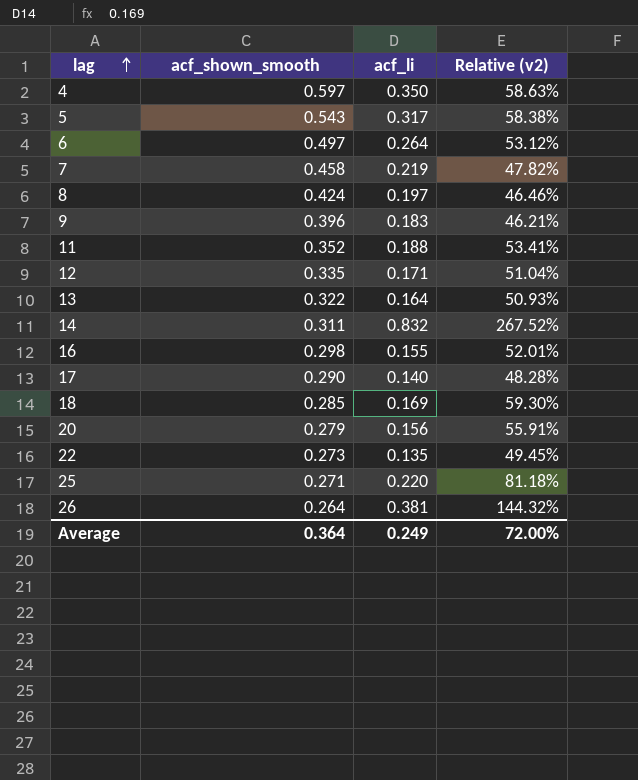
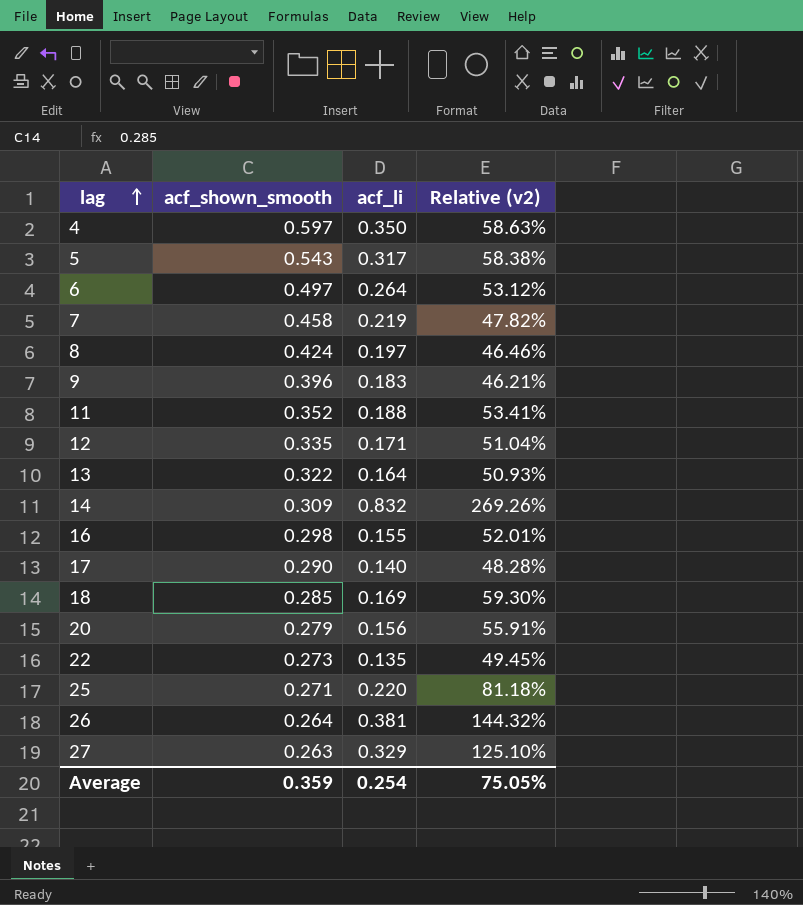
14 | acf_shown_smooth: 0.311 -> 0.309
14 | Relative (v2): 267.52% -> 269.26%
row 27: none -> 0.263 | 0.329 | 125.10%
Average | acf_shown_smooth: 0.364 -> 0.359
Average | acf_li: 0.249 -> 0.254
Average | Relative (v2): 72.00% -> 75.05%

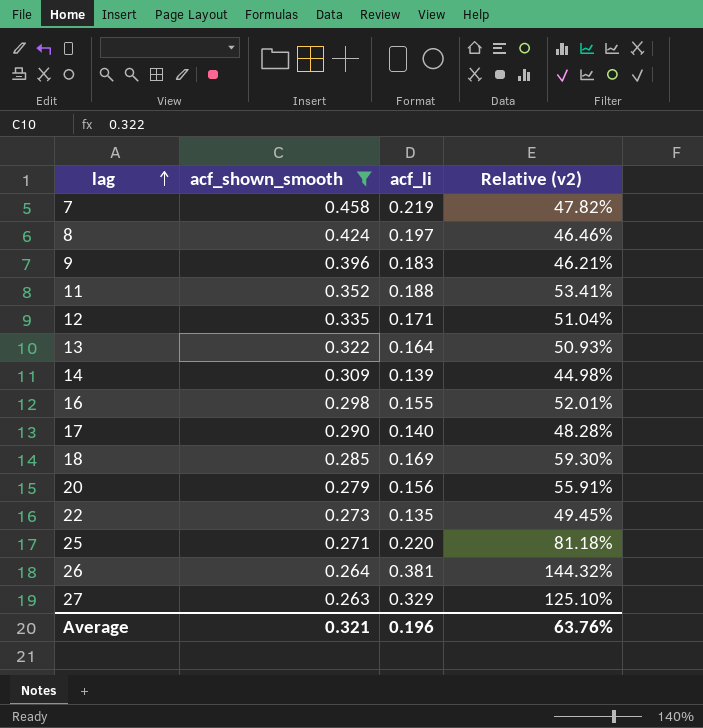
filter: none -> acf_shown_smooth <= 0.458
14 | acf_li: 0.832 -> 0.139
14 | Relative (v2): 269.26% -> 44.98%
Average | acf_shown_smooth: 0.359 -> 0.321
Average | acf_li: 0.254 -> 0.196
Average | Relative (v2): 75.05% -> 63.76%

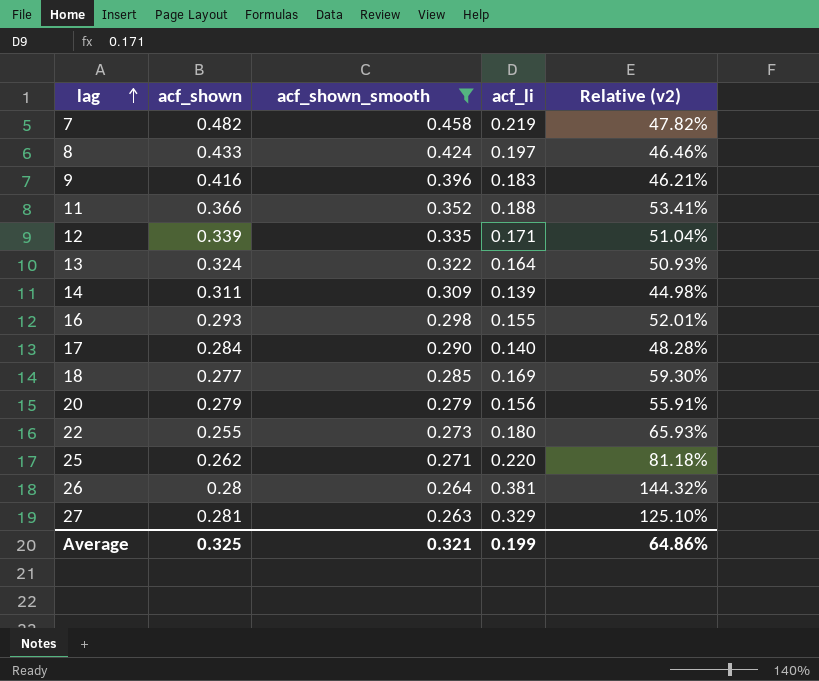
column acf_shown | position: none -> 2
22 | acf_li: 0.135 -> 0.180
22 | Relative (v2): 49.45% -> 65.93%
Average | acf_li: 0.196 -> 0.199
Average | Relative (v2): 63.76% -> 64.86%

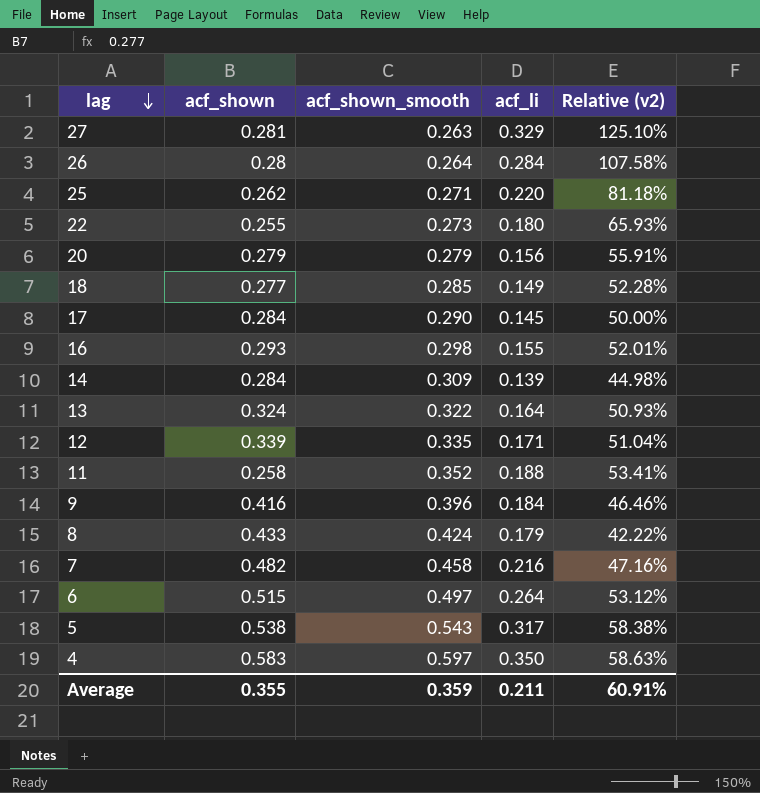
filter: acf_shown_smooth <= 0.458 -> none
row order: lag ascending -> lag descending
26 | acf_li: 0.381 -> 0.284
26 | Relative (v2): 144.32% -> 107.58%
18 | acf_li: 0.169 -> 0.149
18 | Relative (v2): 59.30% -> 52.28%
17 | acf_li: 0.140 -> 0.145
17 | Relative (v2): 48.28% -> 50.00%
14 | acf_shown: 0.311 -> 0.284
11 | acf_shown: 0.366 -> 0.258
9 | acf_li: 0.183 -> 0.184
9 | Relative (v2): 46.21% -> 46.46%
8 | acf_li: 0.197 -> 0.179
8 | Relative (v2): 46.46% -> 42.22%
7 | acf_li: 0.219 -> 0.216
7 | Relative (v2): 47.82% -> 47.16%
Average | acf_shown: 0.325 -> 0.355
Average | acf_shown_smooth: 0.321 -> 0.359
Average | acf_li: 0.199 -> 0.211
Average | Relative (v2): 64.86% -> 60.91%

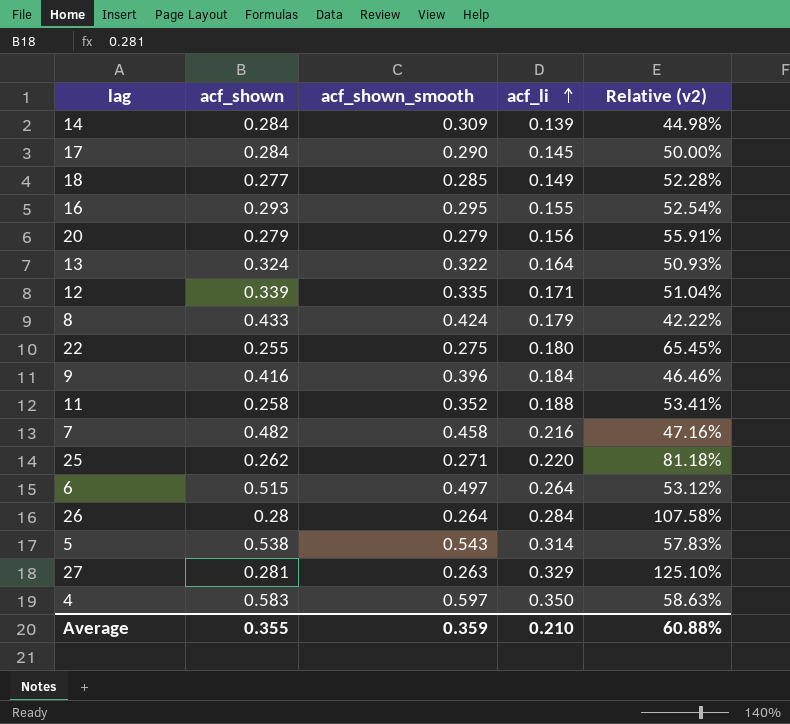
row order: lag descending -> acf_li ascending
16 | acf_shown_smooth: 0.298 -> 0.295
16 | Relative (v2): 52.01% -> 52.54%
22 | acf_shown_smooth: 0.273 -> 0.275
22 | Relative (v2): 65.93% -> 65.45%
5 | acf_li: 0.317 -> 0.314
5 | Relative (v2): 58.38% -> 57.83%
Average | acf_li: 0.211 -> 0.210
Average | Relative (v2): 60.91% -> 60.88%

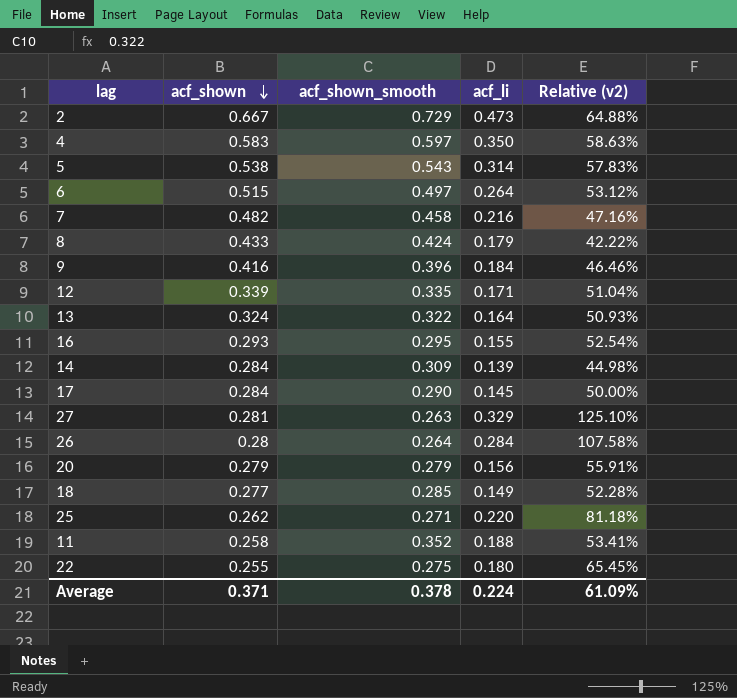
row order: acf_li ascending -> acf_shown descending
row 2: none -> 0.667 | 0.729 | 0.473 | 64.88%
Average | acf_shown: 0.355 -> 0.371
Average | acf_shown_smooth: 0.359 -> 0.378
Average | acf_li: 0.210 -> 0.224
Average | Relative (v2): 60.88% -> 61.09%

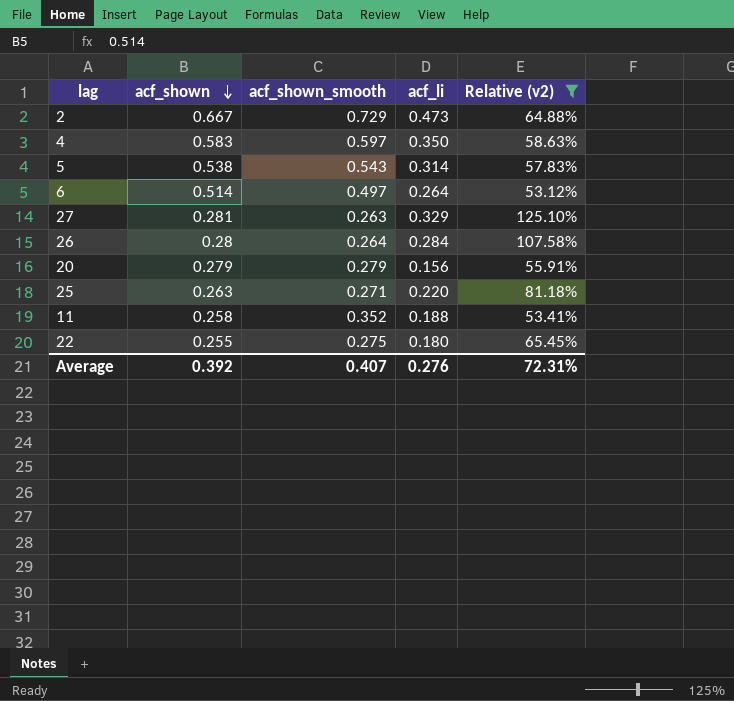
filter: none -> Relative (v2) >= 53.12%
6 | acf_shown: 0.515 -> 0.514
25 | acf_shown: 0.262 -> 0.263
Average | acf_shown: 0.371 -> 0.392
Average | acf_shown_smooth: 0.378 -> 0.407
Average | acf_li: 0.224 -> 0.276
Average | Relative (v2): 61.09% -> 72.31%

